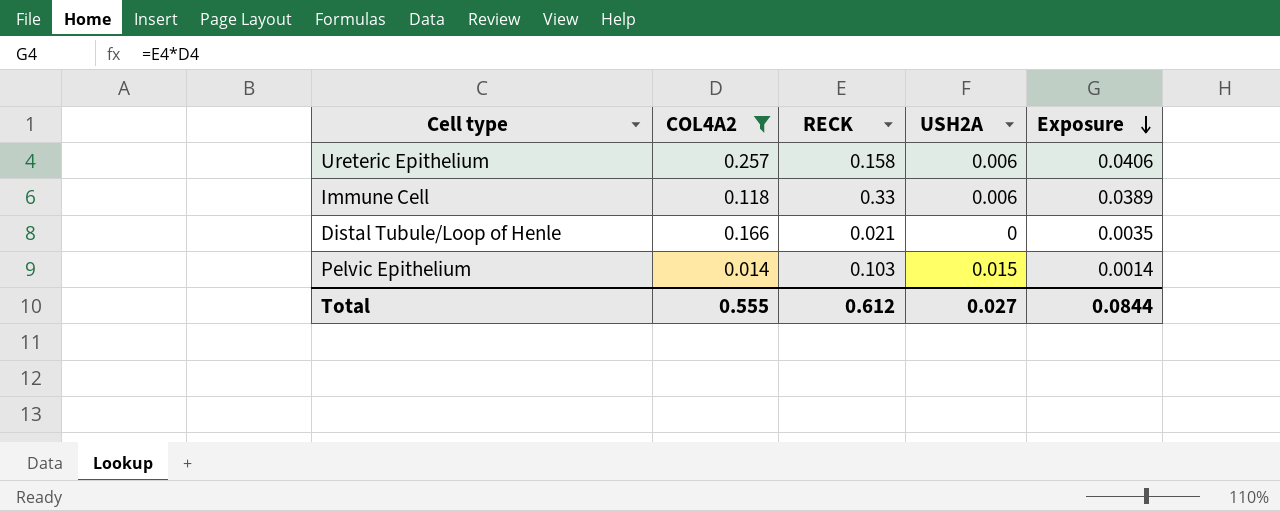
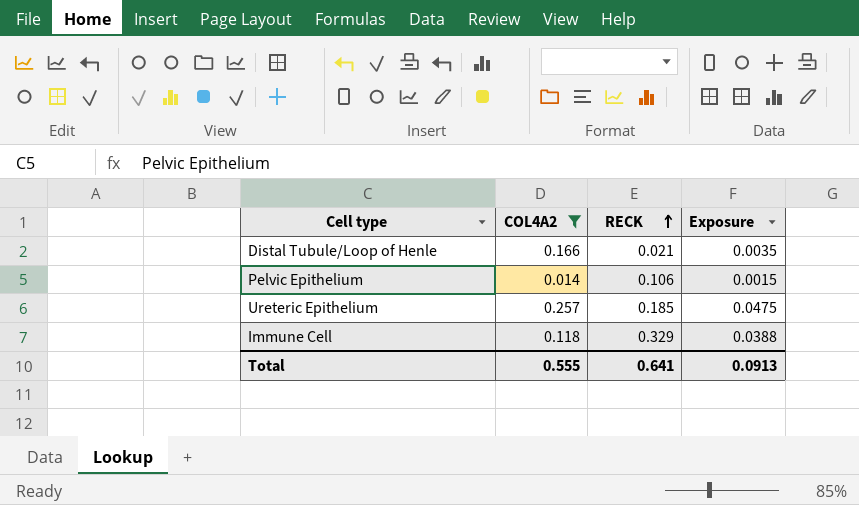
row order: Exposure descending -> RECK ascending
column USH2A | position: 4 -> none
Pelvic Epithelium | RECK: 0.103 -> 0.106
Pelvic Epithelium | Exposure: 0.0014 -> 0.0015
Ureteric Epithelium | RECK: 0.158 -> 0.185
Ureteric Epithelium | Exposure: 0.0406 -> 0.0475
Immune Cell | RECK: 0.33 -> 0.329
Immune Cell | Exposure: 0.0389 -> 0.0388
Total | RECK: 0.612 -> 0.641
Total | Exposure: 0.0844 -> 0.0913

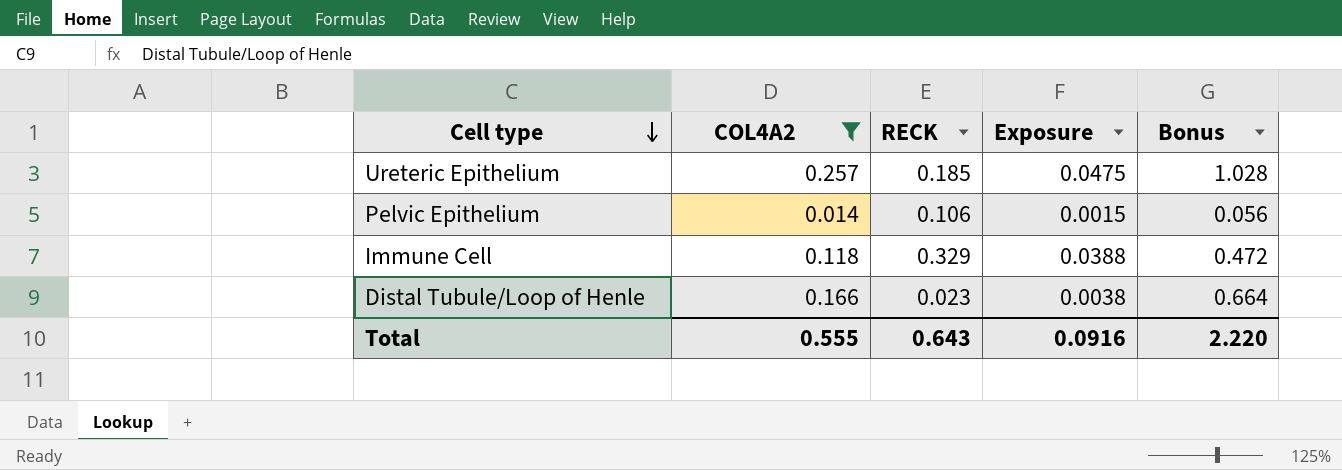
row order: RECK ascending -> Cell type descending
column Bonus | formula: none -> [COL4A2] * 4
Distal Tubule/Loop of Henle | RECK: 0.021 -> 0.023
Distal Tubule/Loop of Henle | Exposure: 0.0035 -> 0.0038
Total | RECK: 0.641 -> 0.643
Total | Exposure: 0.0913 -> 0.0916

